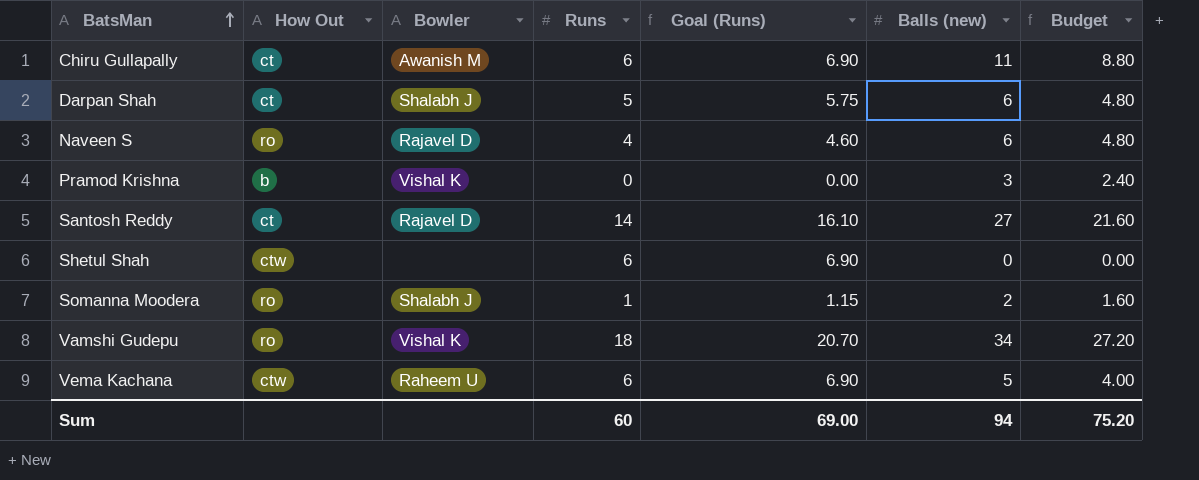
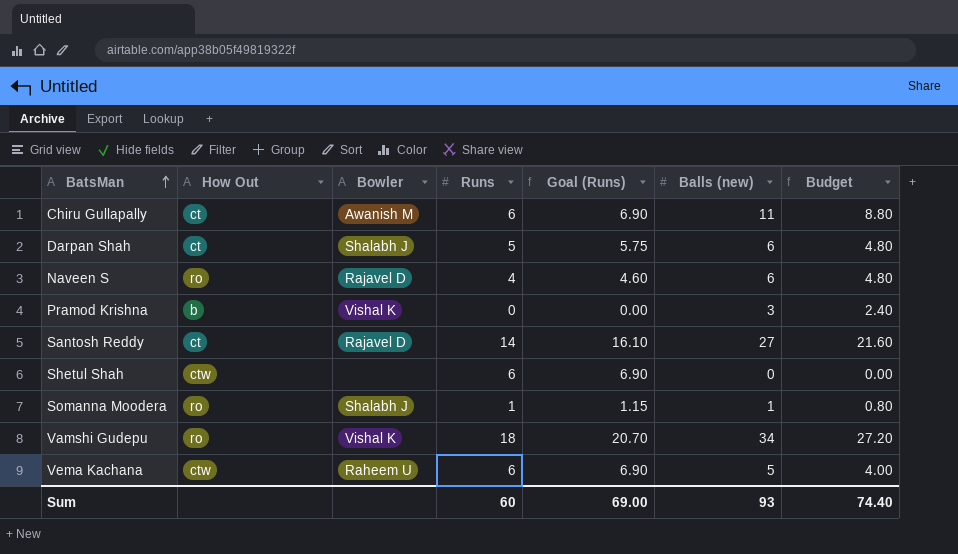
Somanna Moodera | Balls (new): 2 -> 1
Somanna Moodera | Budget: 1.60 -> 0.80
Sum | Balls (new): 94 -> 93
Sum | Budget: 75.20 -> 74.40

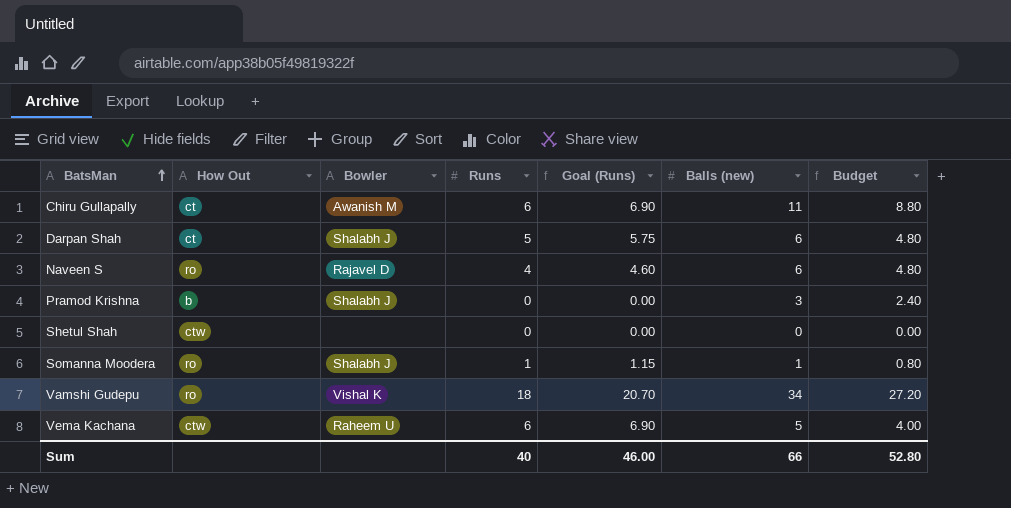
row Santosh Reddy: ct | Rajavel D | 14 | 16.10 | 27 | 21.60 -> none
Pramod Krishna | Bowler: Vishal K -> Shalabh J
Shetul Shah | Runs: 6 -> 0
Shetul Shah | Goal (Runs): 6.90 -> 0.00
Sum | Runs: 60 -> 40
Sum | Goal (Runs): 69.00 -> 46.00
Sum | Balls (new): 93 -> 66
Sum | Budget: 74.40 -> 52.80

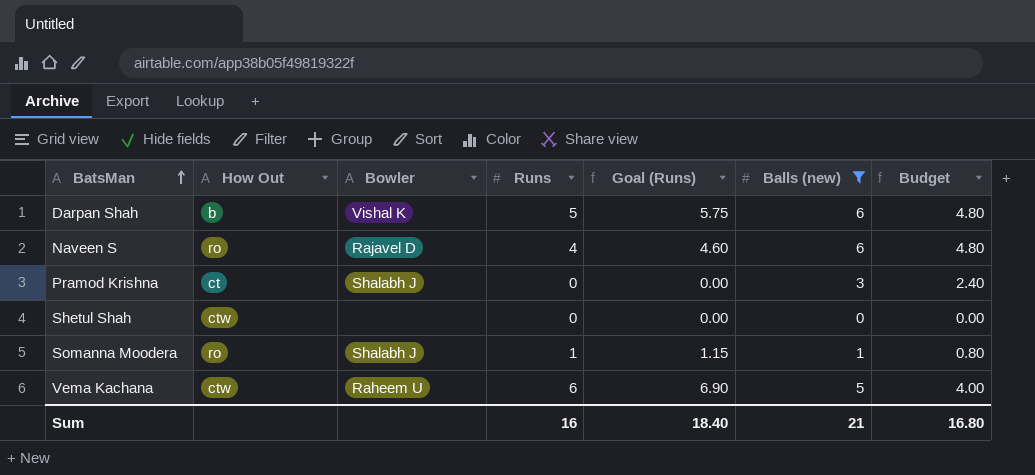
filter: none -> Balls (new) <= 6
Darpan Shah | How Out: ct -> b
Darpan Shah | Bowler: Shalabh J -> Vishal K
Pramod Krishna | How Out: b -> ct
Sum | Runs: 40 -> 16
Sum | Goal (Runs): 46.00 -> 18.40
Sum | Balls (new): 66 -> 21
Sum | Budget: 52.80 -> 16.80

